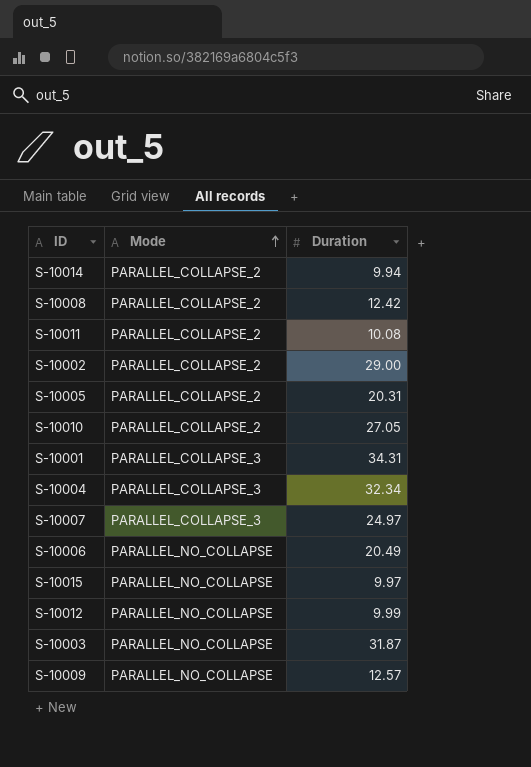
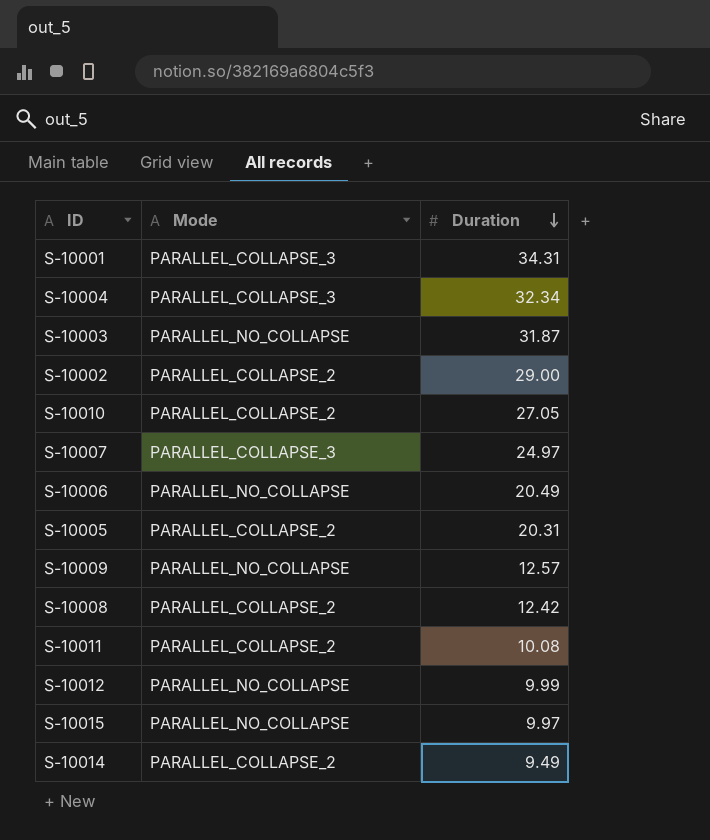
row order: Mode ascending -> Duration descending
S-10014 | Duration: 9.94 -> 9.49

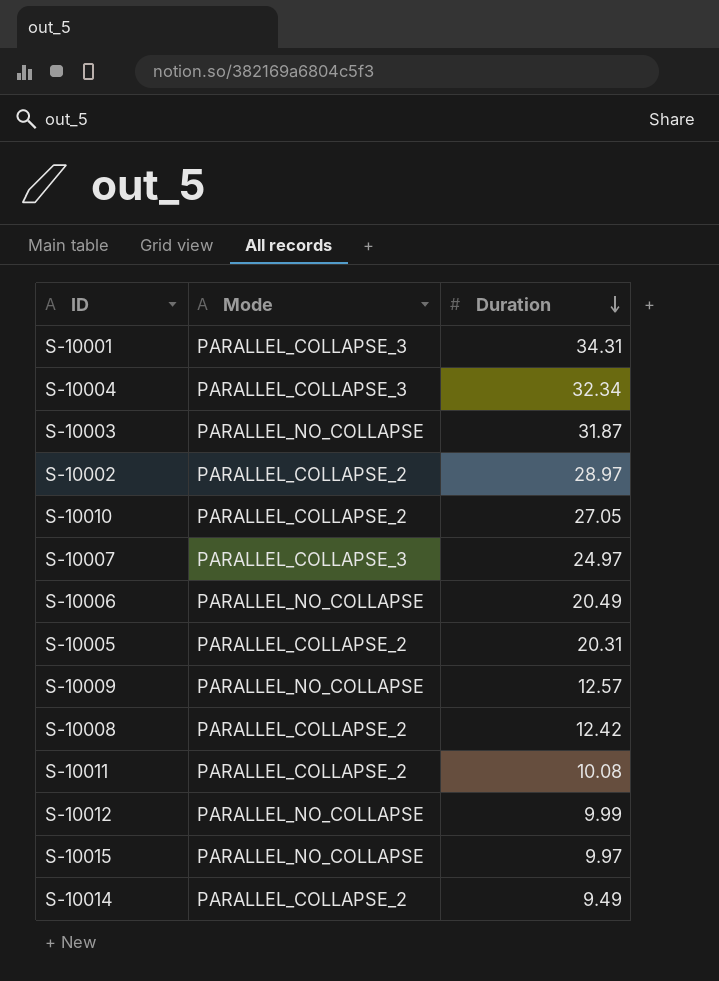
S-10002 | Duration: 29.00 -> 28.97

